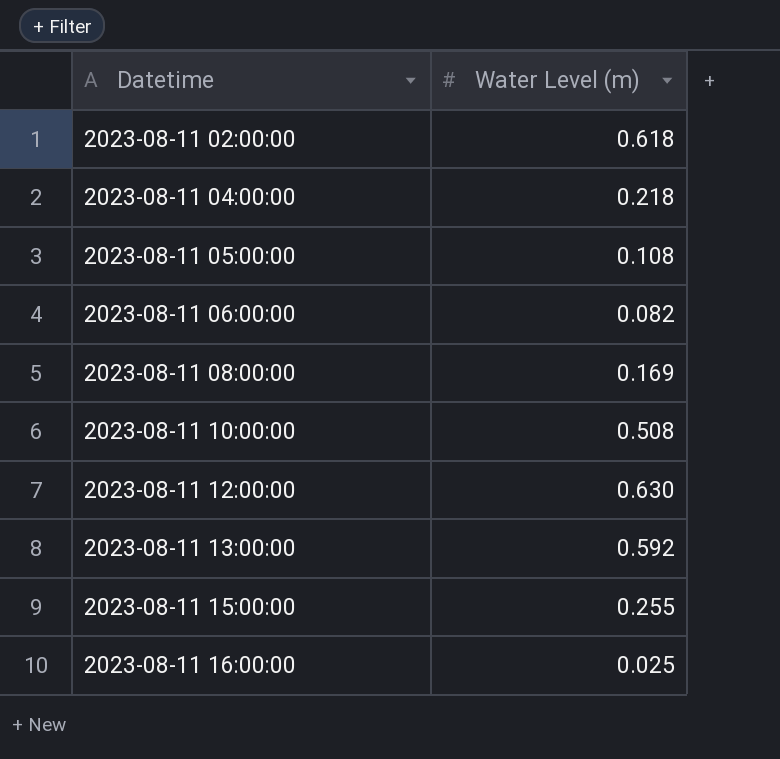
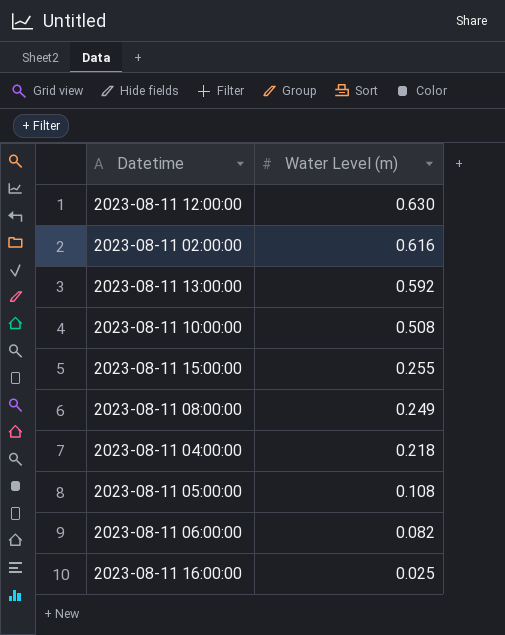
row order: Datetime ascending -> Water Level (m) descending
2023-08-11 02:00:00 | Water Level (m): 0.618 -> 0.616
2023-08-11 08:00:00 | Water Level (m): 0.169 -> 0.249

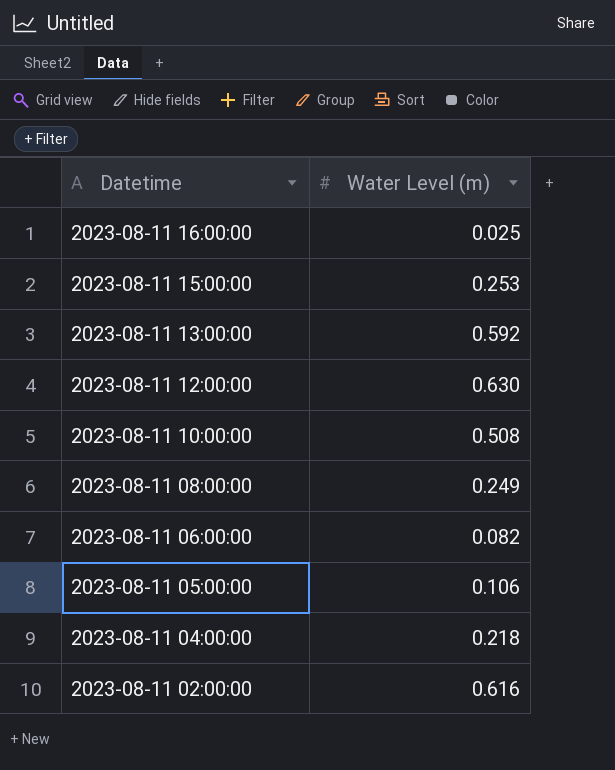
row order: Water Level (m) descending -> Datetime descending
2023-08-11 15:00:00 | Water Level (m): 0.255 -> 0.253
2023-08-11 05:00:00 | Water Level (m): 0.108 -> 0.106

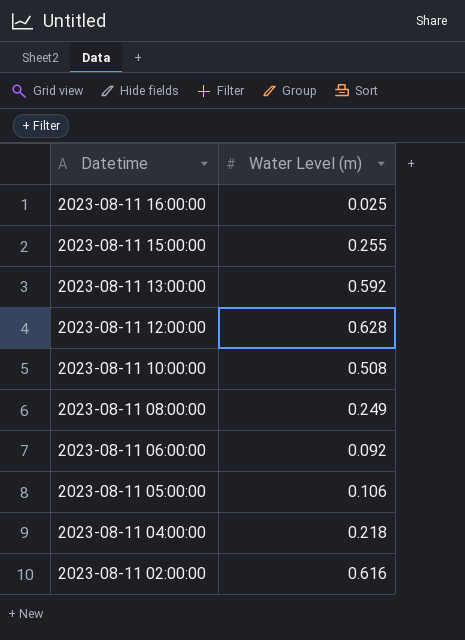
2023-08-11 15:00:00 | Water Level (m): 0.253 -> 0.255
2023-08-11 12:00:00 | Water Level (m): 0.630 -> 0.628
2023-08-11 06:00:00 | Water Level (m): 0.082 -> 0.092

